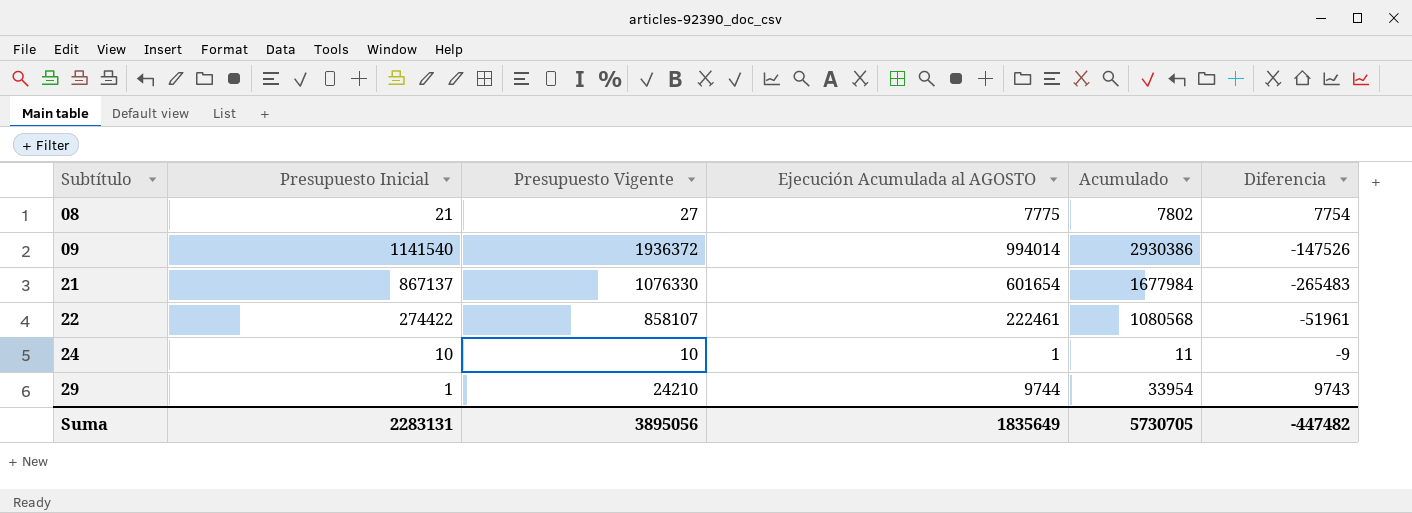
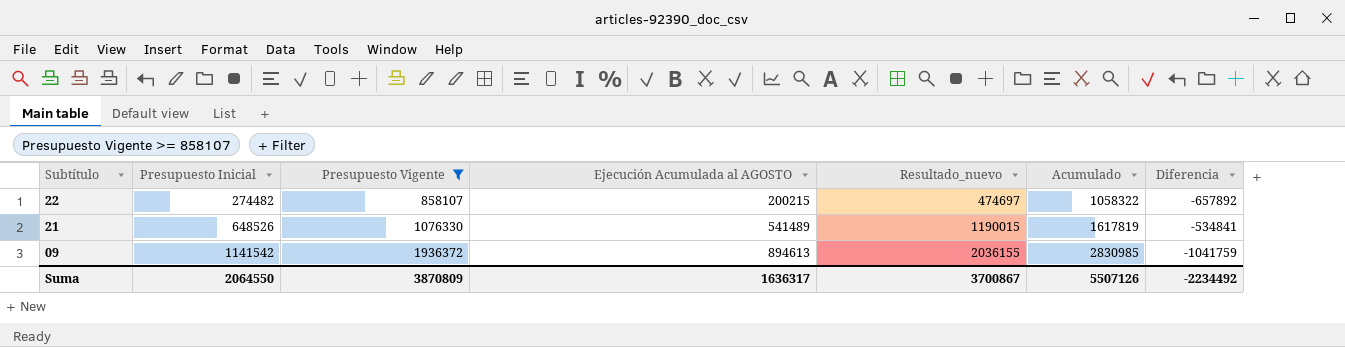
filter: none -> Presupuesto Vigente >= 858107
row order: Subtítulo ascending -> Subtítulo descending
column Resultado_nuevo | formula: none -> [Presupuesto Inicial] + [Ejecución Acumulada al AGOSTO]
column Diferencia | formula: [Ejecución Acumulada al AGOSTO] - [Presupuesto Inicial] -> [Ejecución Acumulada al AGOSTO] - [Presupuesto Vigente]
22 | Presupuesto Inicial: 274422 -> 274482
22 | Ejecución Acumulada al AGOSTO: 222461 -> 200215
22 | Acumulado: 1080568 -> 1058322
21 | Presupuesto Inicial: 867137 -> 648526
21 | Ejecución Acumulada al AGOSTO: 601654 -> 541489
21 | Acumulado: 1677984 -> 1617819
09 | Presupuesto Inicial: 1141540 -> 1141542
09 | Ejecución Acumulada al AGOSTO: 994014 -> 894613
09 | Acumulado: 2930386 -> 2830985
Suma | Presupuesto Inicial: 2283131 -> 2064550
Suma | Presupuesto Vigente: 3895056 -> 3870809
Suma | Ejecución Acumulada al AGOSTO: 1835649 -> 1636317
Suma | Acumulado: 5730705 -> 5507126
Suma | Diferencia: -447482 -> -2234492

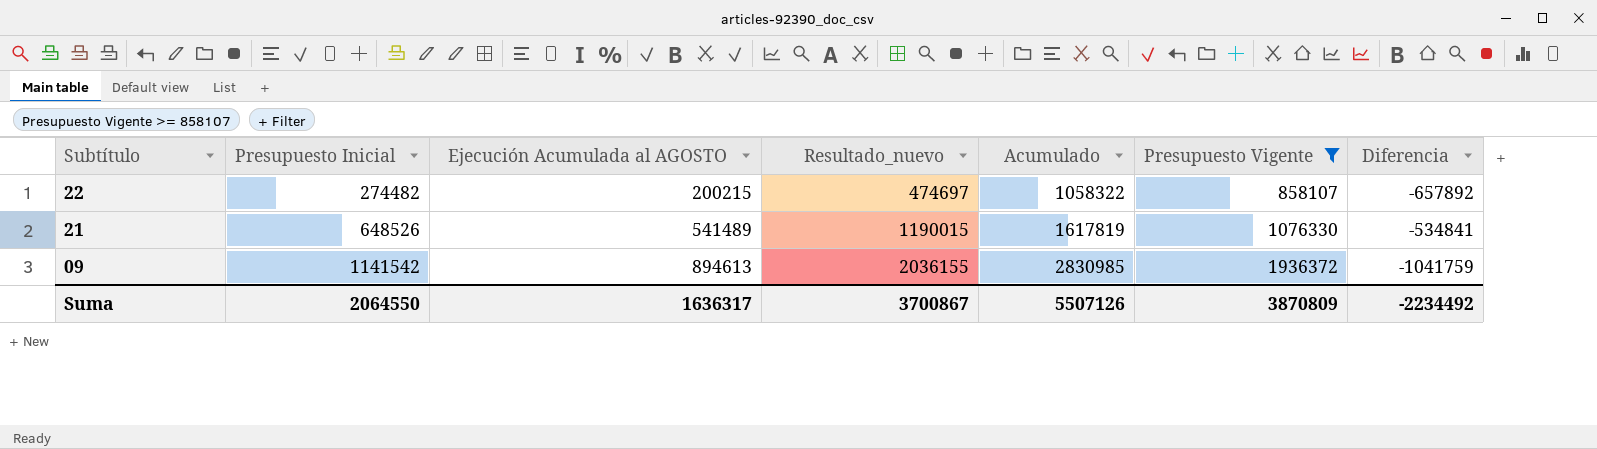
column Presupuesto Vigente | position: 3 -> 6

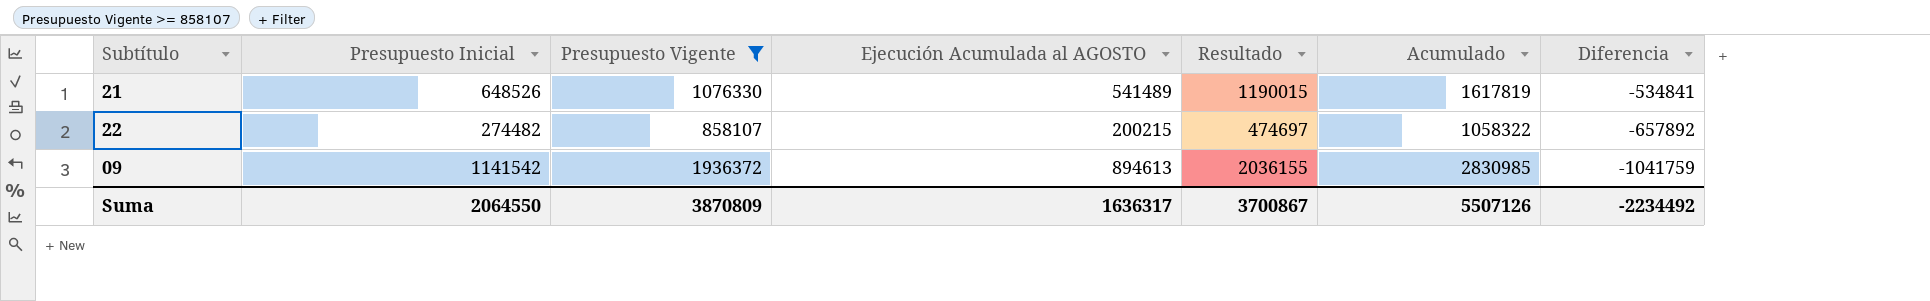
row order: Subtítulo descending -> Diferencia descending
column Presupuesto Vigente | position: 6 -> 3
column name: Resultado_nuevo -> Resultado

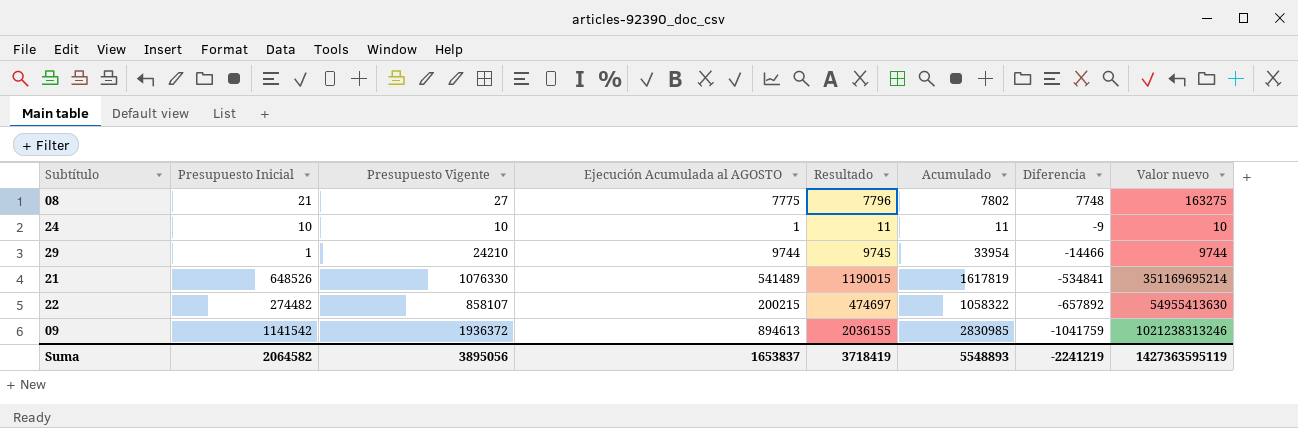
filter: Presupuesto Vigente >= 858107 -> none
column Valor nuevo | formula: none -> [Presupuesto Inicial] * [Ejecución Acumulada al AGOSTO]
Suma | Presupuesto Inicial: 2064550 -> 2064582
Suma | Presupuesto Vigente: 3870809 -> 3895056
Suma | Ejecución Acumulada al AGOSTO: 1636317 -> 1653837
Suma | Resultado: 3700867 -> 3718419
Suma | Acumulado: 5507126 -> 5548893
Suma | Diferencia: -2234492 -> -2241219

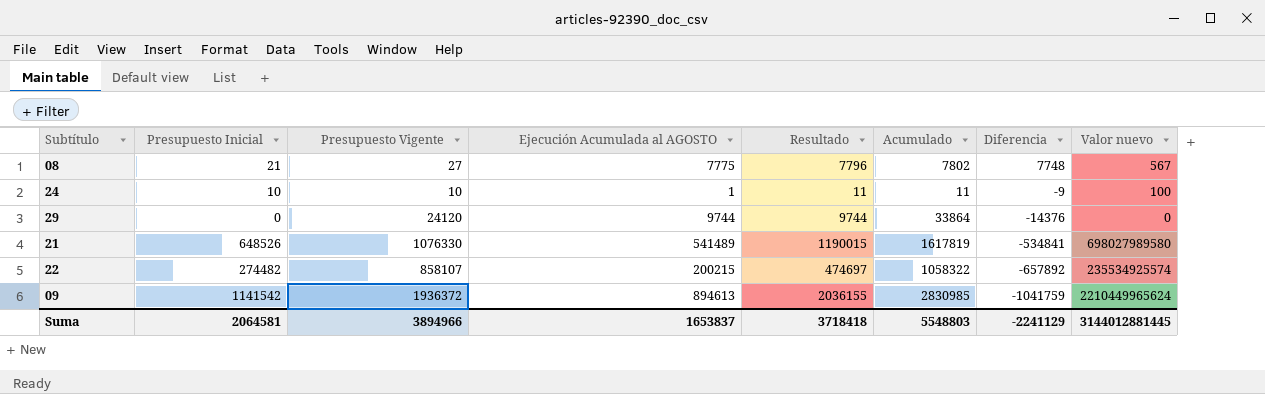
column Valor nuevo | formula: [Presupuesto Inicial] * [Ejecución Acumulada al AGOSTO] -> [Presupuesto Inicial] * [Presupuesto Vigente]
29 | Presupuesto Inicial: 1 -> 0
29 | Presupuesto Vigente: 24210 -> 24120
29 | Resultado: 9745 -> 9744
29 | Acumulado: 33954 -> 33864
29 | Diferencia: -14466 -> -14376
Suma | Presupuesto Inicial: 2064582 -> 2064581
Suma | Presupuesto Vigente: 3895056 -> 3894966
Suma | Resultado: 3718419 -> 3718418
Suma | Acumulado: 5548893 -> 5548803
Suma | Diferencia: -2241219 -> -2241129
Suma | Valor nuevo: 1427363595119 -> 3144012881445

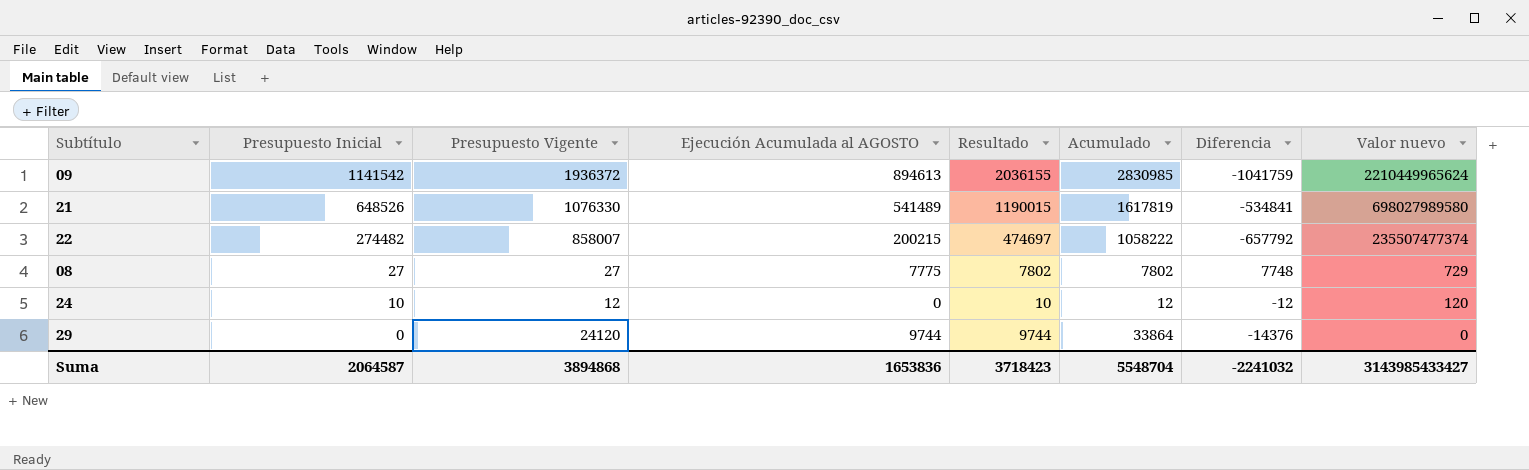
row order: Diferencia descending -> Presupuesto Inicial descending
22 | Presupuesto Vigente: 858107 -> 858007
22 | Acumulado: 1058322 -> 1058222
22 | Diferencia: -657892 -> -657792
22 | Valor nuevo: 235534925574 -> 235507477374
08 | Presupuesto Inicial: 21 -> 27
08 | Resultado: 7796 -> 7802
08 | Valor nuevo: 567 -> 729
24 | Presupuesto Vigente: 10 -> 12
24 | Ejecución Acumulada al AGOSTO: 1 -> 0
24 | Resultado: 11 -> 10
24 | Acumulado: 11 -> 12
24 | Diferencia: -9 -> -12
24 | Valor nuevo: 100 -> 120
Suma | Presupuesto Inicial: 2064581 -> 2064587
Suma | Presupuesto Vigente: 3894966 -> 3894868
Suma | Ejecución Acumulada al AGOSTO: 1653837 -> 1653836
Suma | Resultado: 3718418 -> 3718423
Suma | Acumulado: 5548803 -> 5548704
Suma | Diferencia: -2241129 -> -2241032
Suma | Valor nuevo: 3144012881445 -> 3143985433427

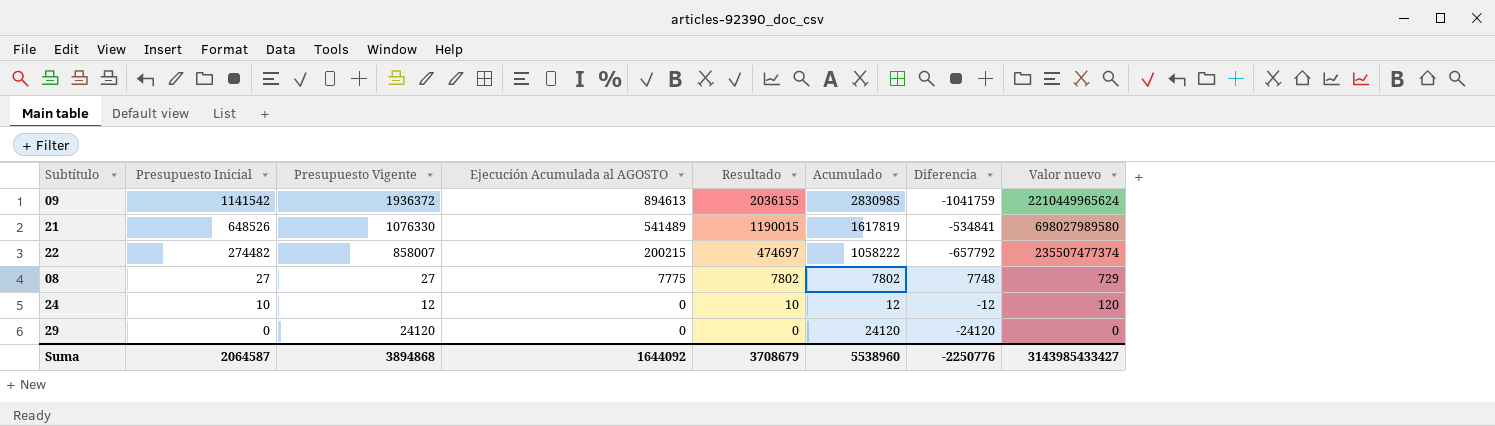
29 | Ejecución Acumulada al AGOSTO: 9744 -> 0
29 | Resultado: 9744 -> 0
29 | Acumulado: 33864 -> 24120
29 | Diferencia: -14376 -> -24120
Suma | Ejecución Acumulada al AGOSTO: 1653836 -> 1644092
Suma | Resultado: 3718423 -> 3708679
Suma | Acumulado: 5548704 -> 5538960
Suma | Diferencia: -2241032 -> -2250776

